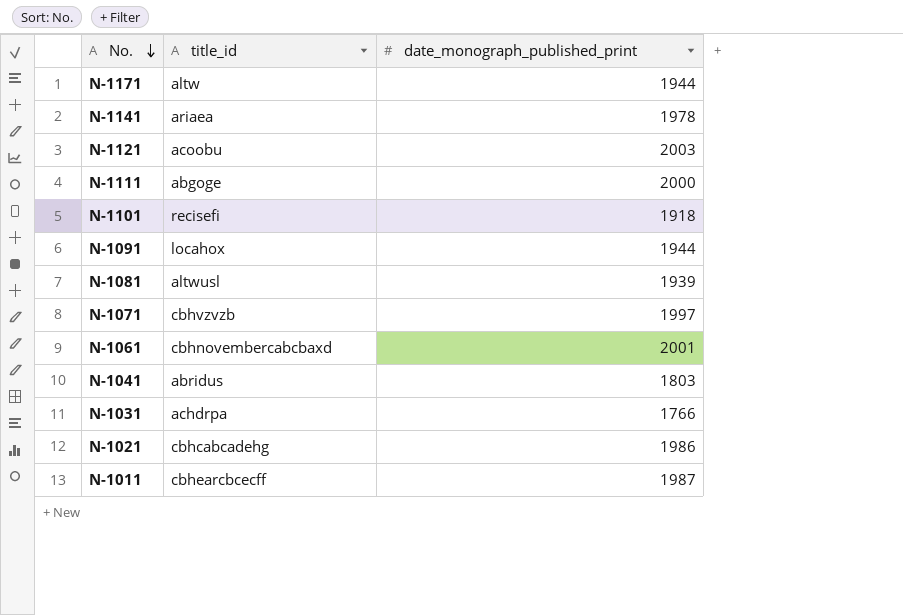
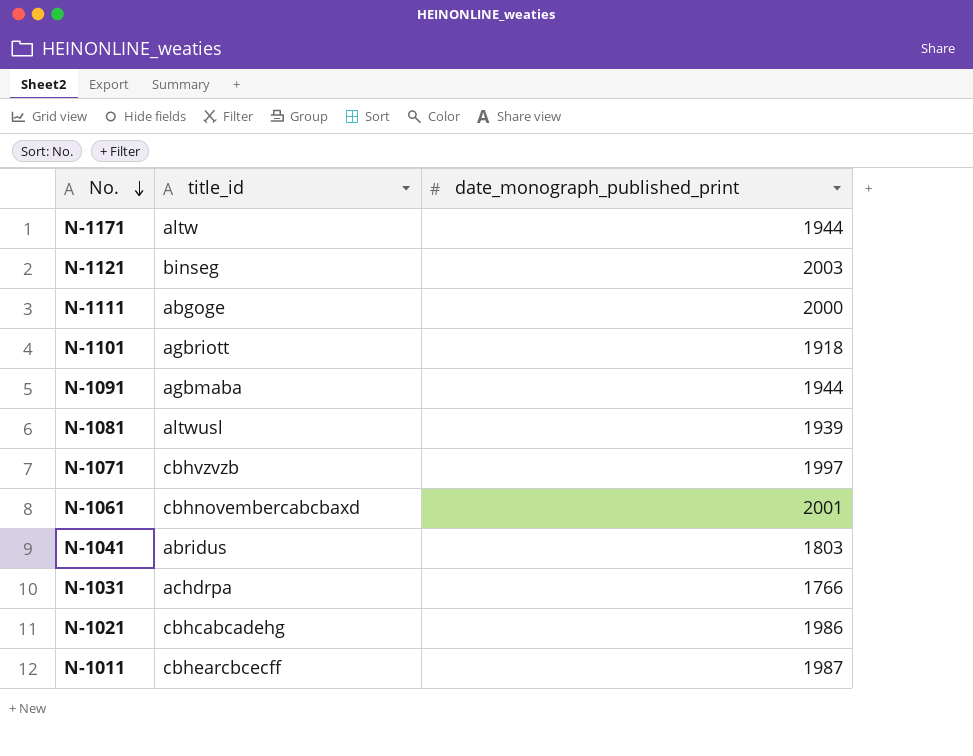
row N-1141: ariaea | 1978 -> none
N-1121 | title_id: acoobu -> binseg
N-1101 | title_id: recisefi -> agbriott
N-1091 | title_id: locahox -> agbmaba

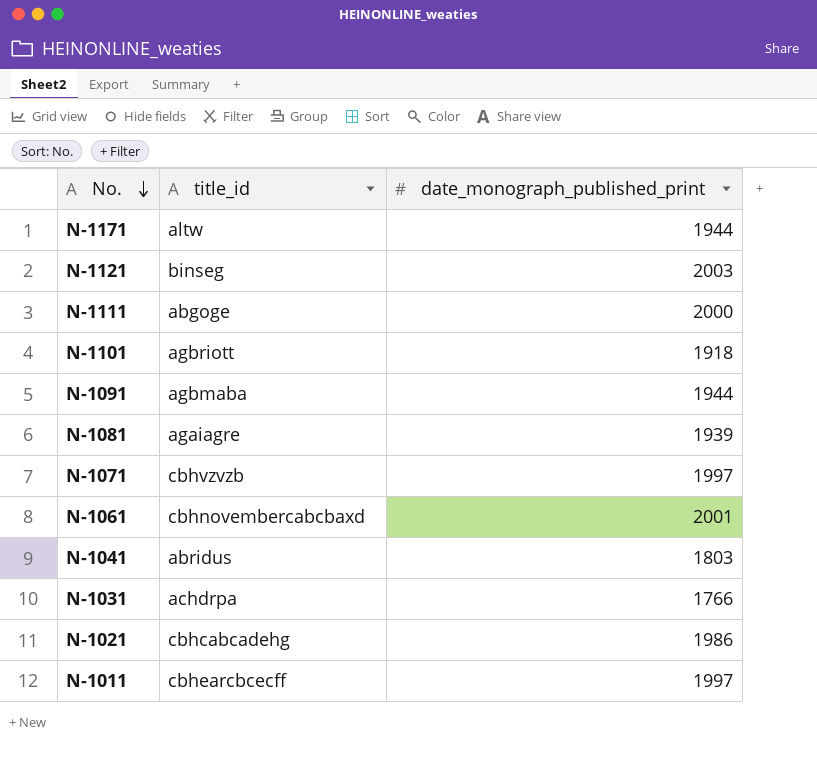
N-1081 | title_id: altwusl -> agaiagre
N-1011 | date_monograph_published_print: 1987 -> 1997

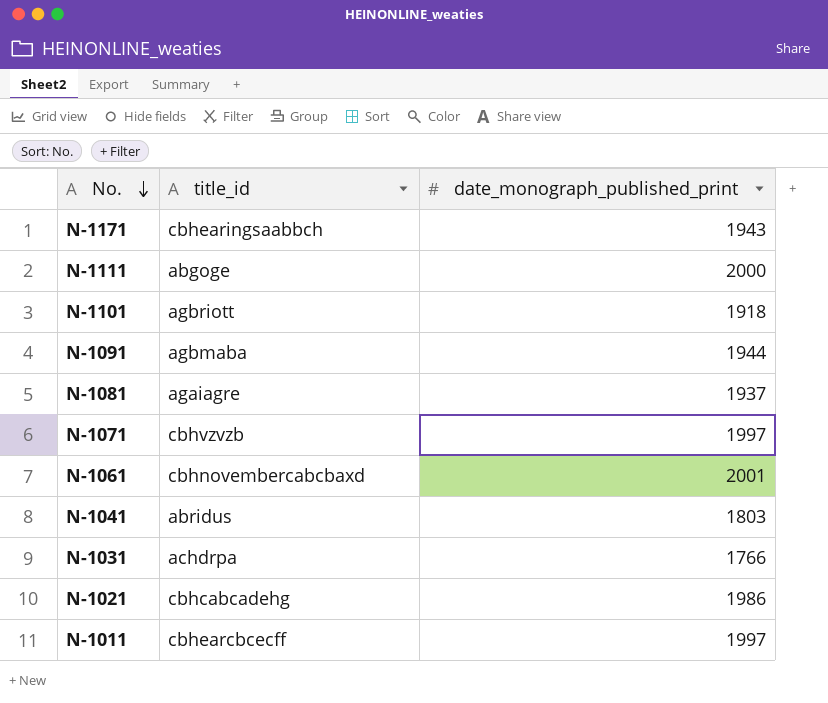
row N-1121: binseg | 2003 -> none
N-1171 | title_id: altw -> cbhearingsaabbch
N-1171 | date_monograph_published_print: 1944 -> 1943
N-1081 | date_monograph_published_print: 1939 -> 1937

